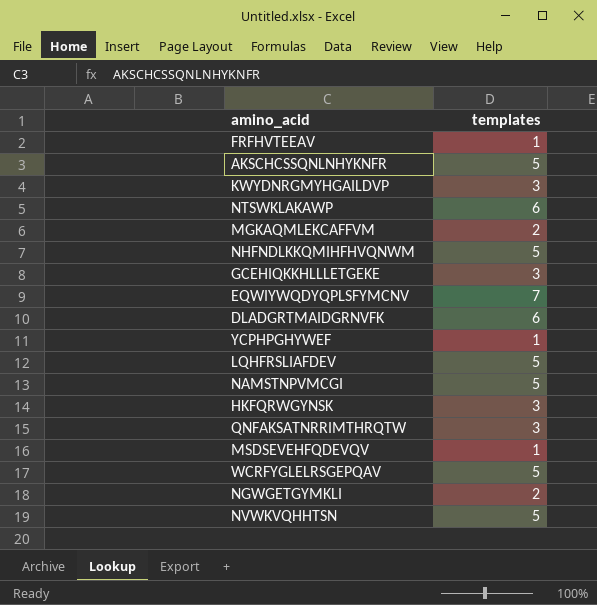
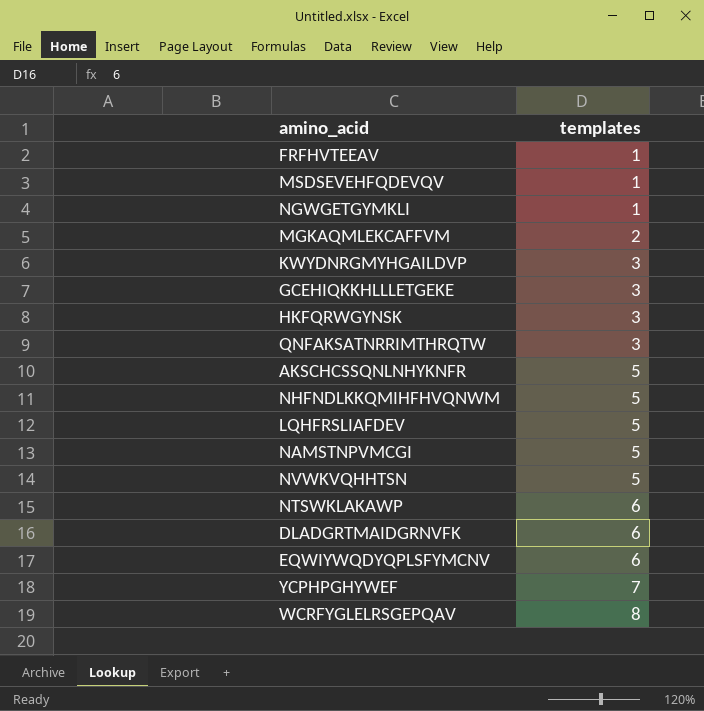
row order: none -> templates ascending
NGWGETGYMKLI | templates: 2 -> 1
EQWIYWQDYQPLSFYMCNV | templates: 7 -> 6
YCPHPGHYWEF | templates: 1 -> 7
WCRFYGLELRSGEPQAV | templates: 5 -> 8

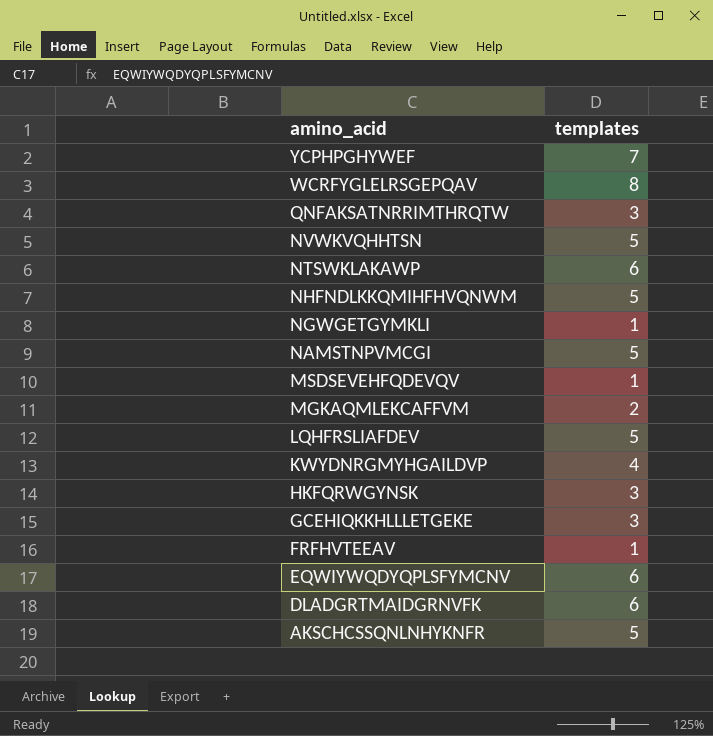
row order: templates ascending -> amino_acid descending
KWYDNRGMYHGAILDVP | templates: 3 -> 4

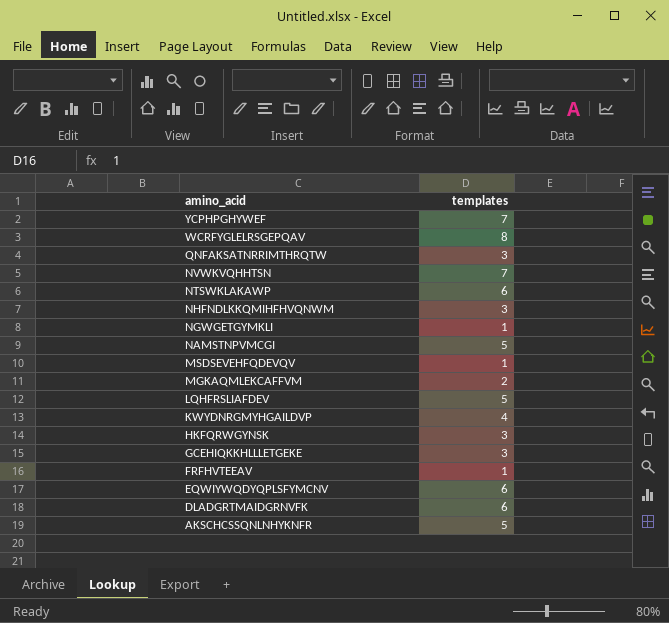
NVWKVQHHTSN | templates: 5 -> 7
NHFNDLKKQMIHFHVQNWM | templates: 5 -> 3

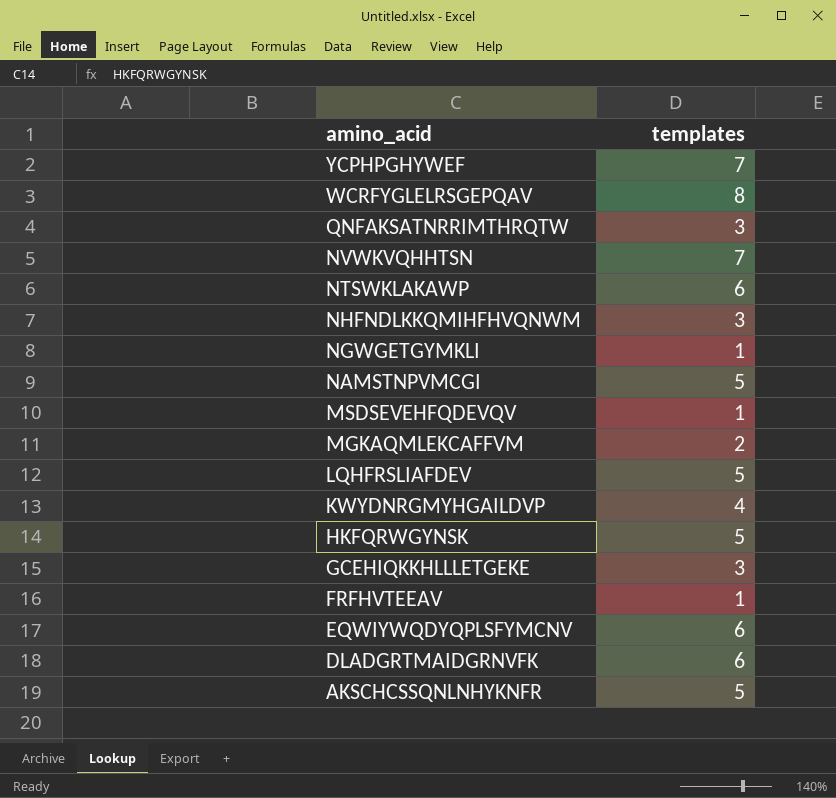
HKFQRWGYNSK | templates: 3 -> 5

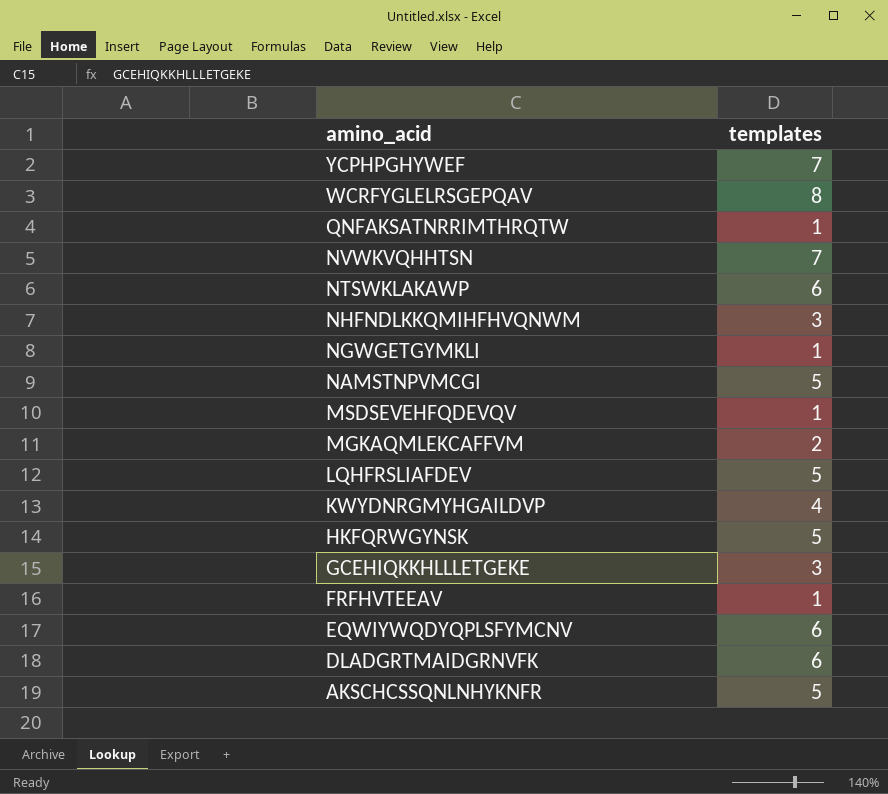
QNFAKSATNRRIMTHRQTW | templates: 3 -> 1

